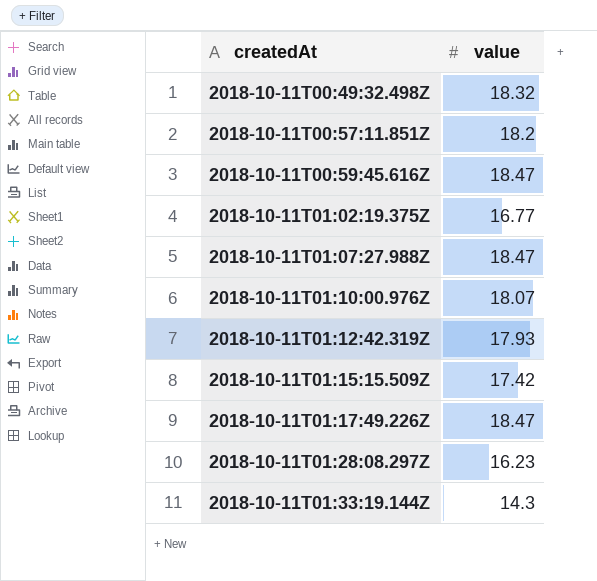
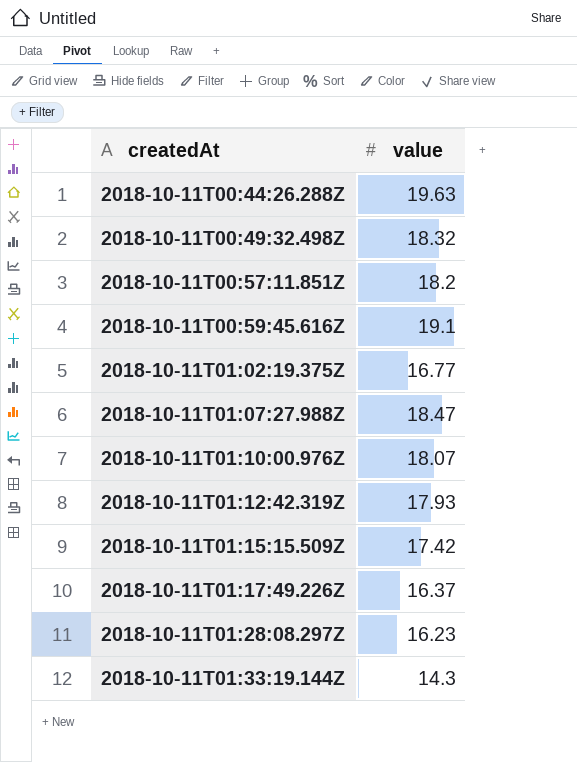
row 2018-10-11T00:44:26.288Z: none -> 19.63
2018-10-11T00:59:45.616Z | value: 18.47 -> 19.1
2018-10-11T01:17:49.226Z | value: 18.47 -> 16.37

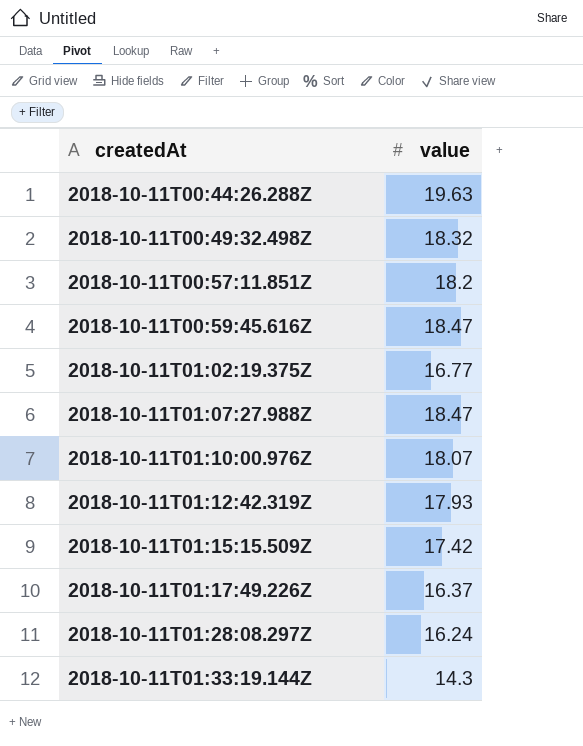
2018-10-11T00:59:45.616Z | value: 19.1 -> 18.47
2018-10-11T01:28:08.297Z | value: 16.23 -> 16.24

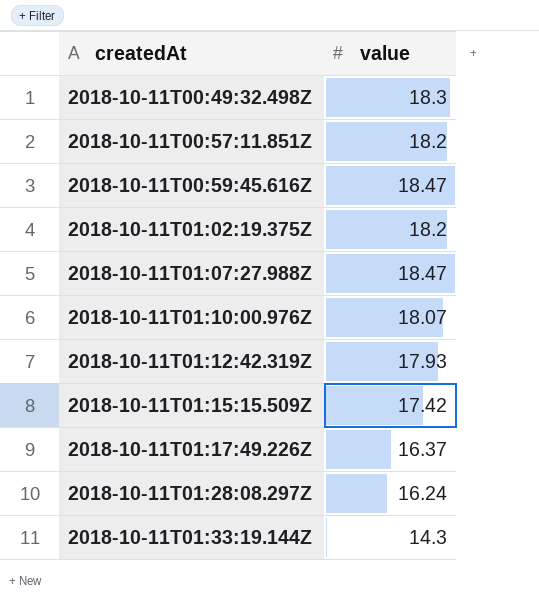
row 2018-10-11T00:44:26.288Z: 19.63 -> none
2018-10-11T00:49:32.498Z | value: 18.32 -> 18.3
2018-10-11T01:02:19.375Z | value: 16.77 -> 18.2

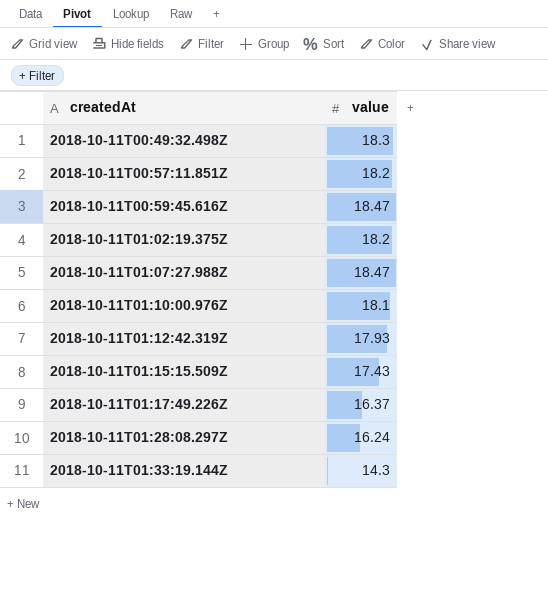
2018-10-11T01:10:00.976Z | value: 18.07 -> 18.1
2018-10-11T01:15:15.509Z | value: 17.42 -> 17.43

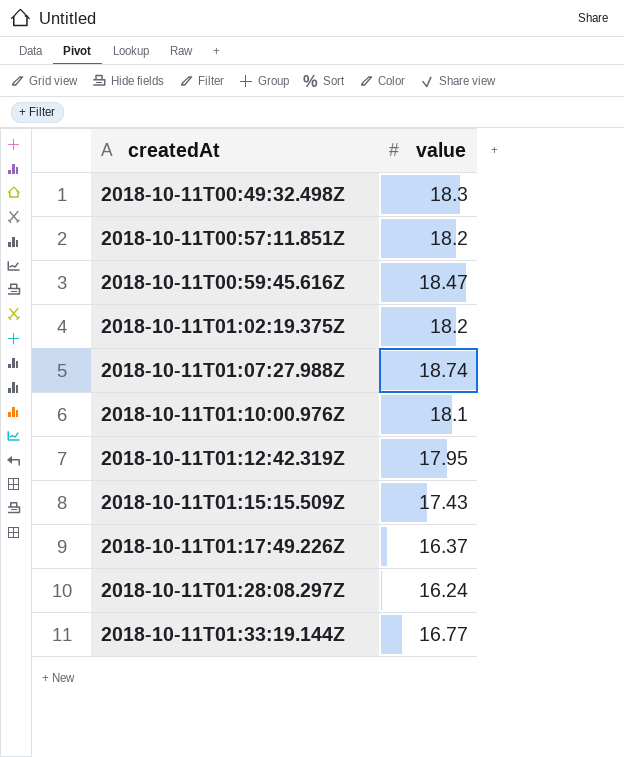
2018-10-11T01:07:27.988Z | value: 18.47 -> 18.74
2018-10-11T01:12:42.319Z | value: 17.93 -> 17.95
2018-10-11T01:33:19.144Z | value: 14.3 -> 16.77

